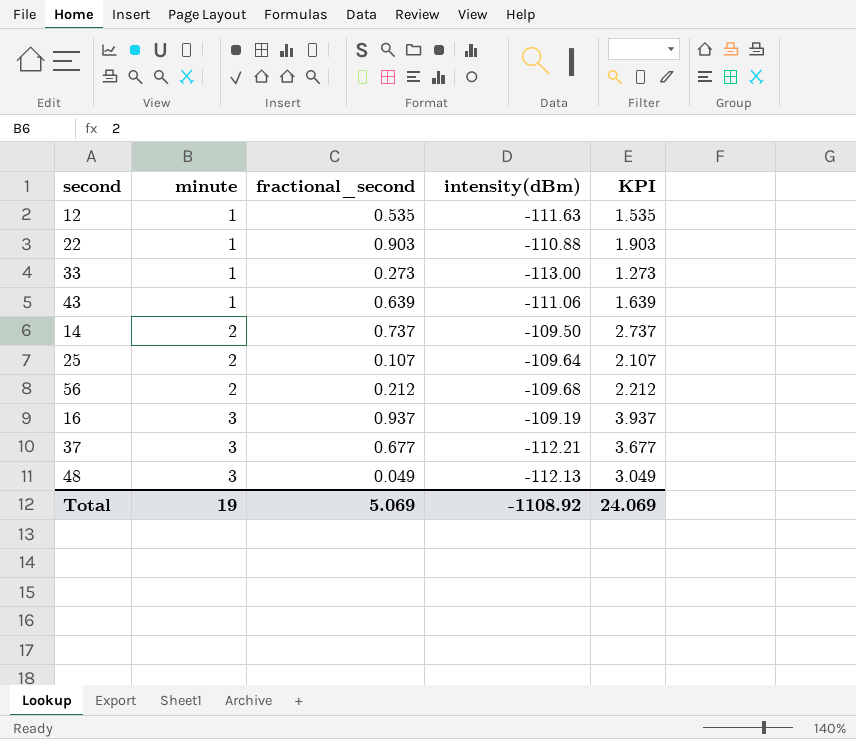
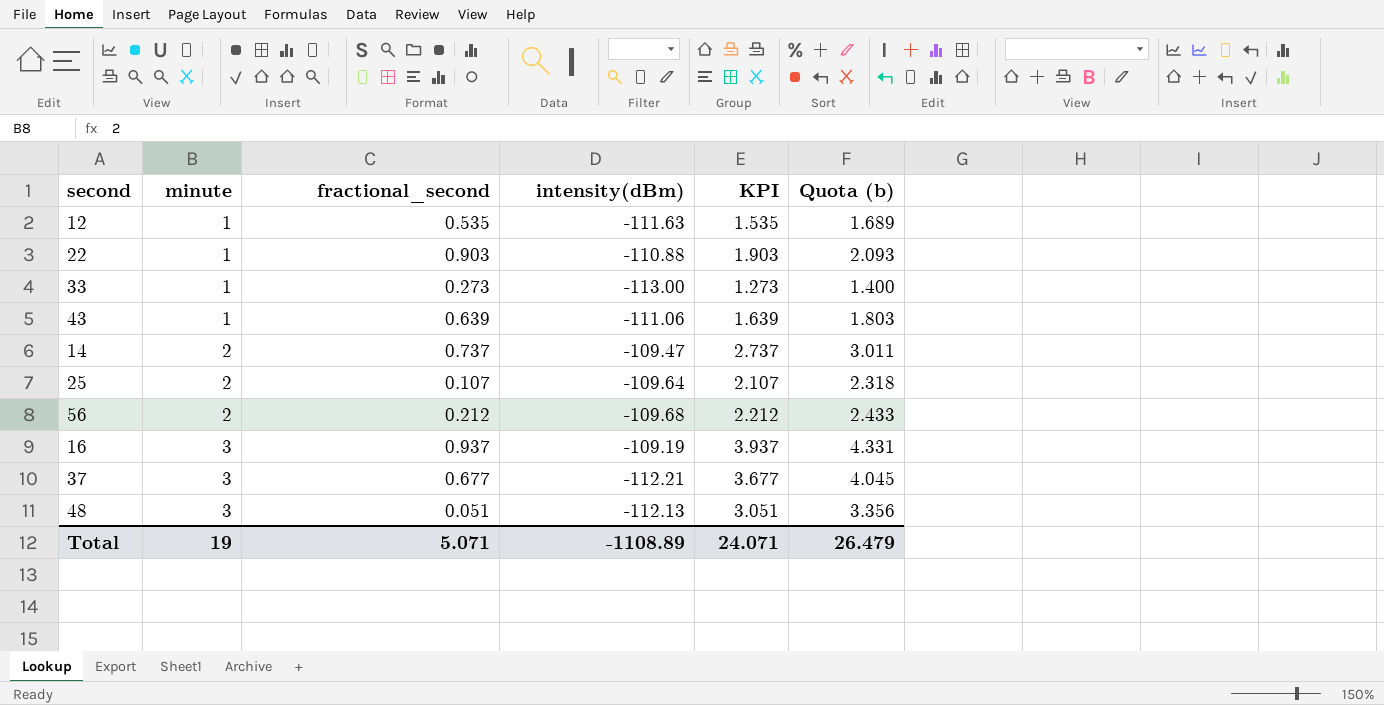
column Quota (b) | formula: none -> [KPI] * 1.1
14 | intensity(dBm): -109.50 -> -109.47
48 | fractional_second: 0.049 -> 0.051
48 | KPI: 3.049 -> 3.051
Total | fractional_second: 5.069 -> 5.071
Total | intensity(dBm): -1108.92 -> -1108.89
Total | KPI: 24.069 -> 24.071

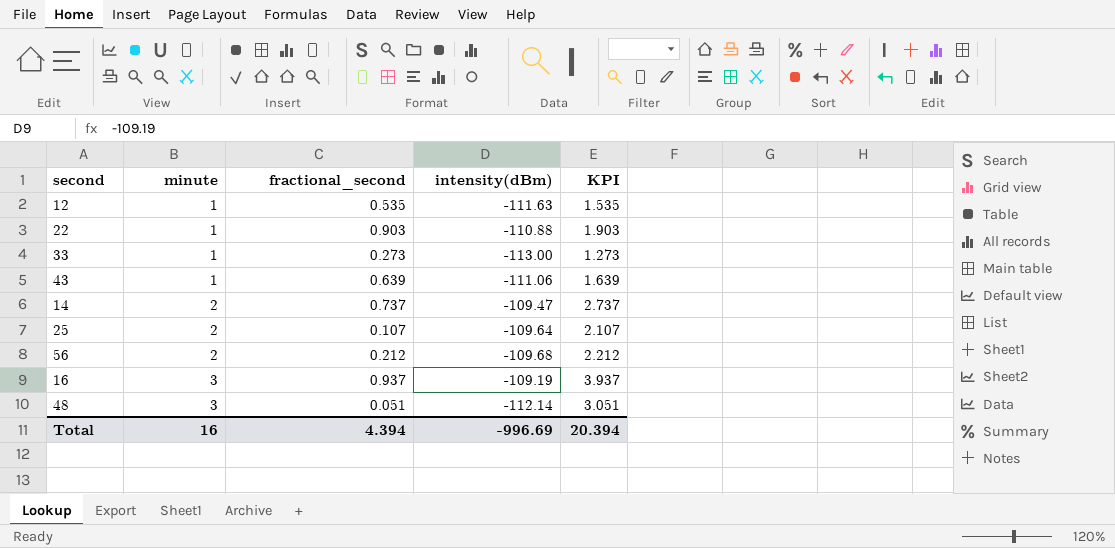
column Quota (b) | formula: [KPI] * 1.1 -> none
row 37: 3 | 0.677 | -112.21 | 3.677 | 4.045 -> none
48 | intensity(dBm): -112.13 -> -112.14
Total | minute: 19 -> 16
Total | fractional_second: 5.071 -> 4.394
Total | intensity(dBm): -1108.89 -> -996.69
Total | KPI: 24.071 -> 20.394

